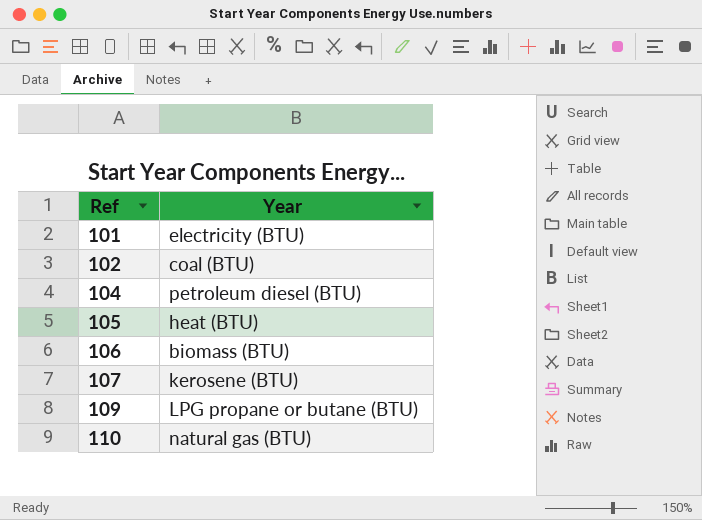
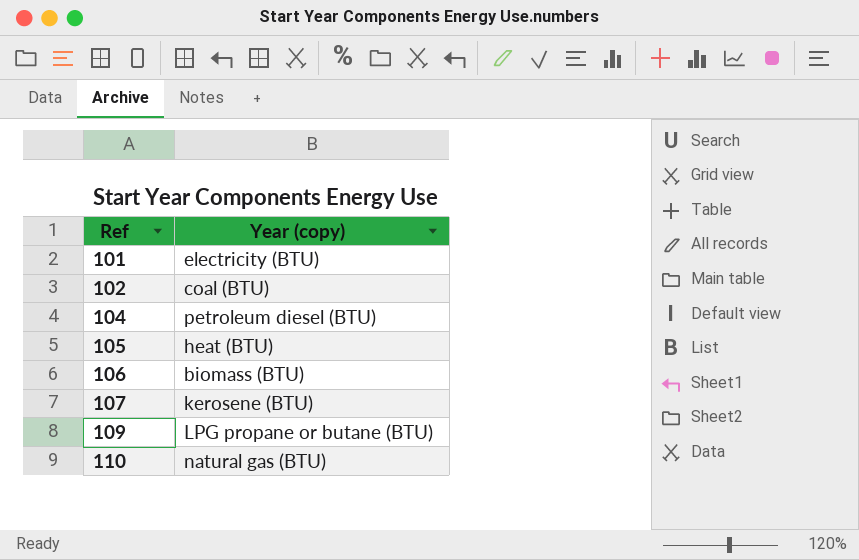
column name: Year -> Year (copy)

